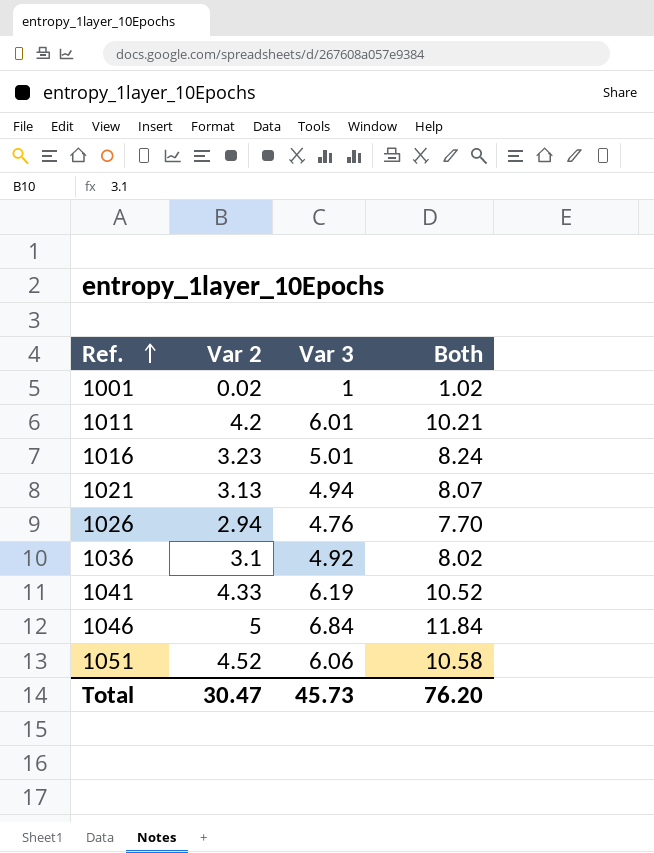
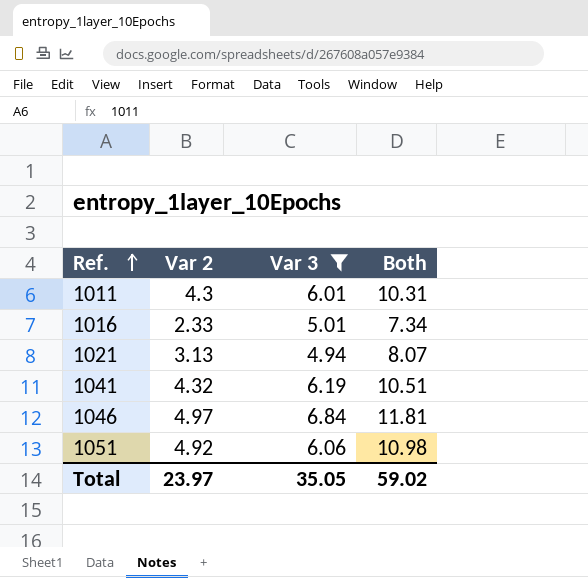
filter: none -> Var 3 >= 4.94
1011 | Var 2: 4.2 -> 4.3
1011 | Both: 10.21 -> 10.31
1016 | Var 2: 3.23 -> 2.33
1016 | Both: 8.24 -> 7.34
1041 | Var 2: 4.33 -> 4.32
1041 | Both: 10.52 -> 10.51
1046 | Var 2: 5 -> 4.97
1046 | Both: 11.84 -> 11.81
1051 | Var 2: 4.52 -> 4.92
1051 | Both: 10.58 -> 10.98
Total | Var 2: 30.47 -> 23.97
Total | Var 3: 45.73 -> 35.05
Total | Both: 76.20 -> 59.02

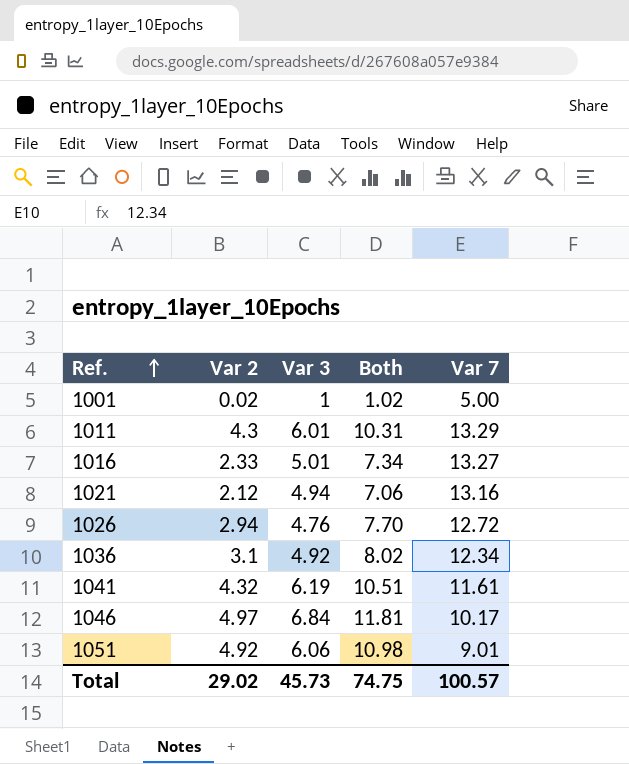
filter: Var 3 >= 4.94 -> none
column Var 7 | position: none -> 5
1021 | Var 2: 3.13 -> 2.12
1021 | Both: 8.07 -> 7.06
Total | Var 2: 23.97 -> 29.02
Total | Var 3: 35.05 -> 45.73
Total | Both: 59.02 -> 74.75

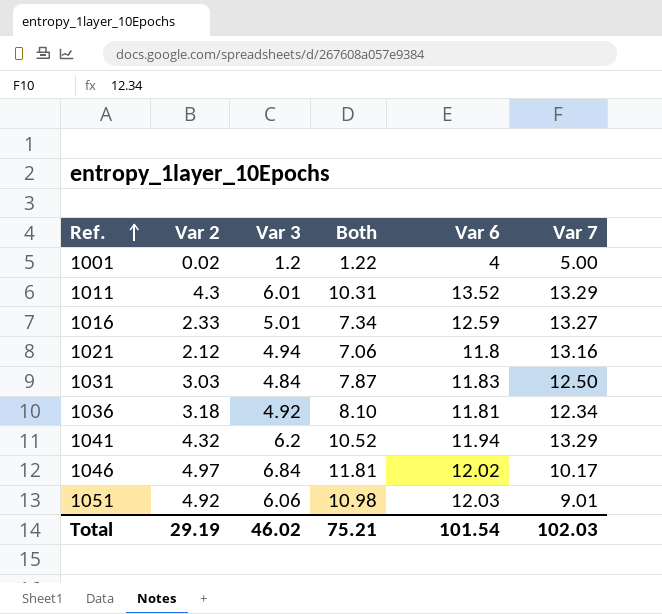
column Var 6 | position: none -> 5
row 1026: 2.94 | 4.76 | 7.70 | 12.72 -> none
1001 | Var 3: 1 -> 1.2
1001 | Both: 1.02 -> 1.22
row 1031: none -> 3.03 | 4.84 | 7.87 | 11.83 | 12.50
1036 | Var 2: 3.1 -> 3.18
1036 | Both: 8.02 -> 8.10
1041 | Var 3: 6.19 -> 6.2
1041 | Both: 10.51 -> 10.52
1041 | Var 7: 11.61 -> 13.29
Total | Var 2: 29.02 -> 29.19
Total | Var 3: 45.73 -> 46.02
Total | Both: 74.75 -> 75.21
Total | Var 7: 100.57 -> 102.03

